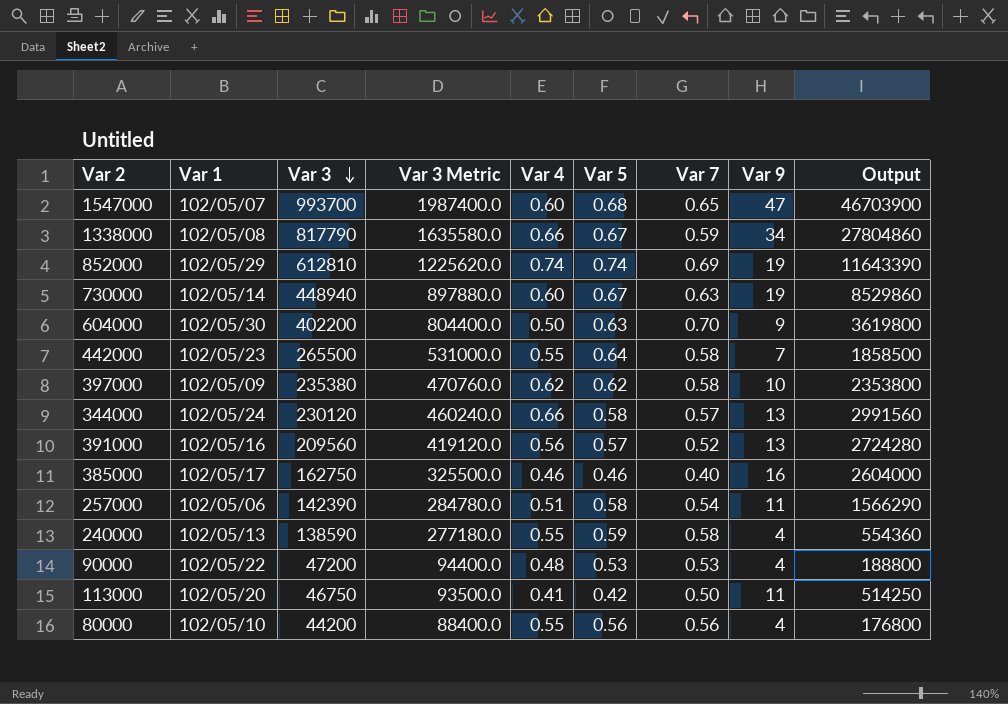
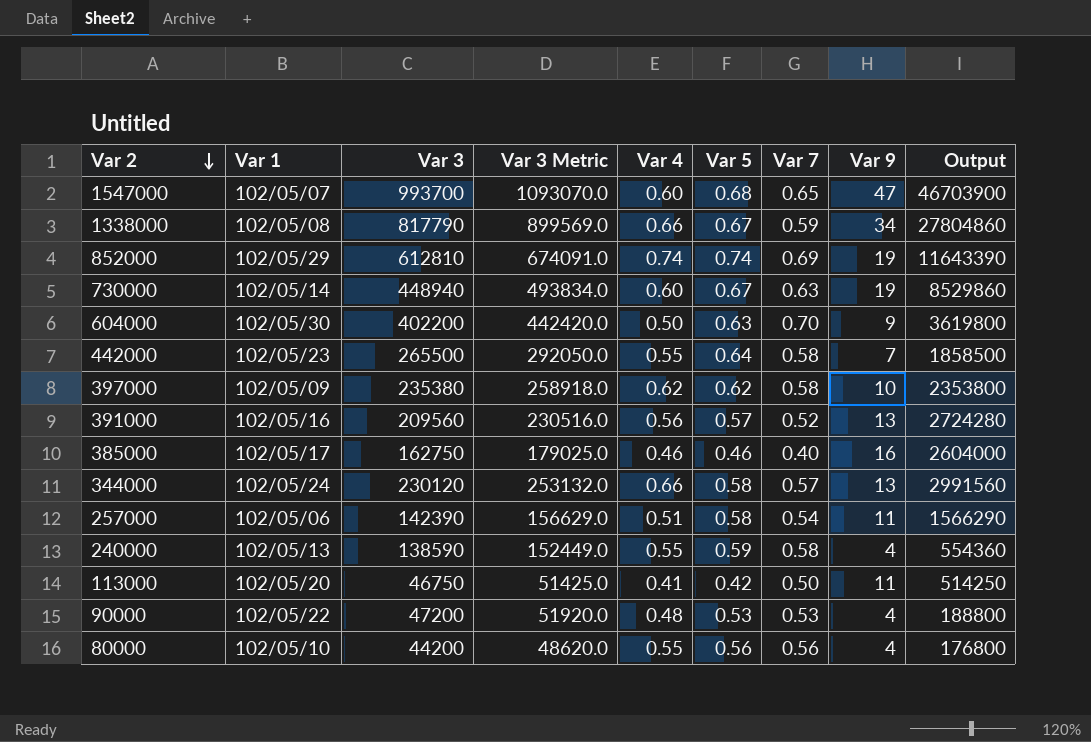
row order: Var 3 descending -> Var 2 descending
column Var 3 Metric | formula: [Var 3] * 2 -> [Var 3] * 1.1

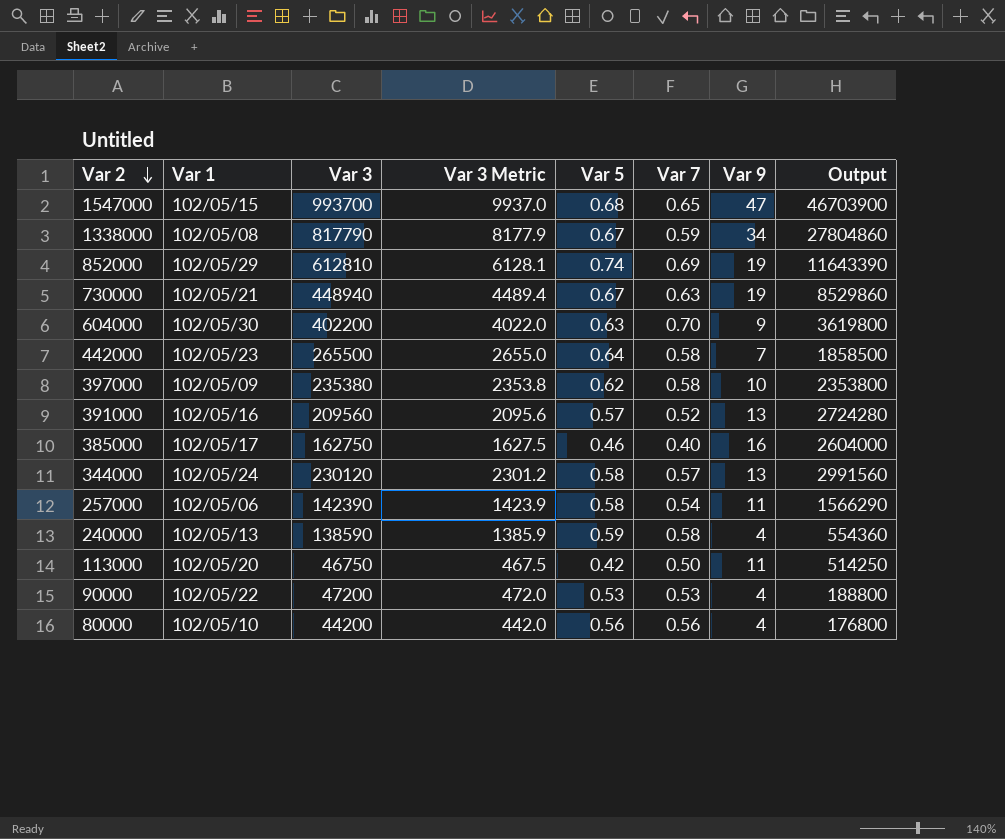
column Var 4 | position: 5 -> none
column Var 3 Metric | formula: [Var 3] * 1.1 -> [Var 3] * 0.01
1547000 | Var 1: 102/05/07 -> 102/05/15
730000 | Var 1: 102/05/14 -> 102/05/21

